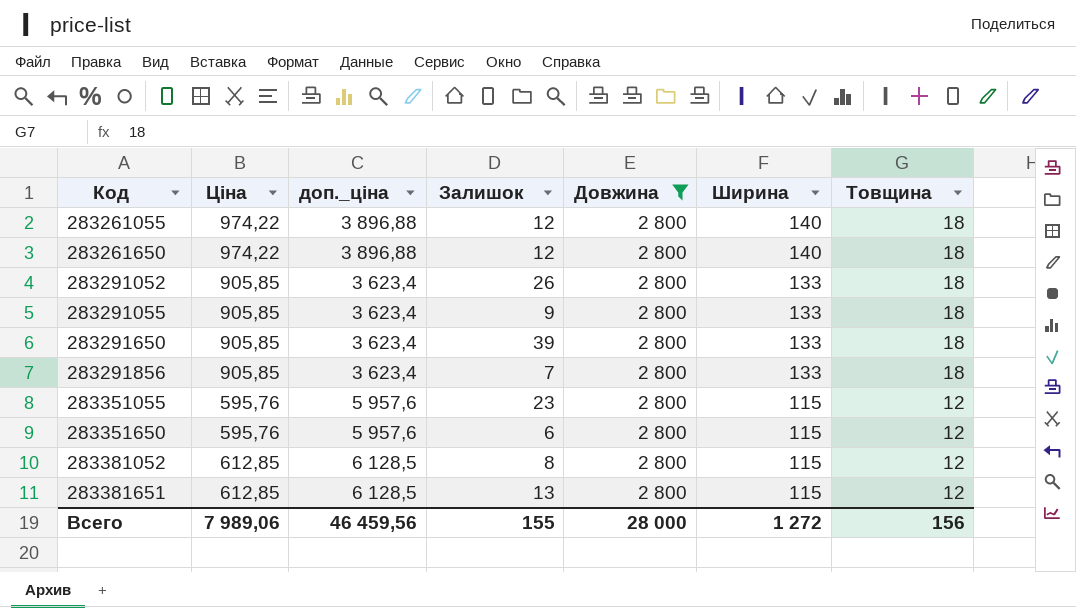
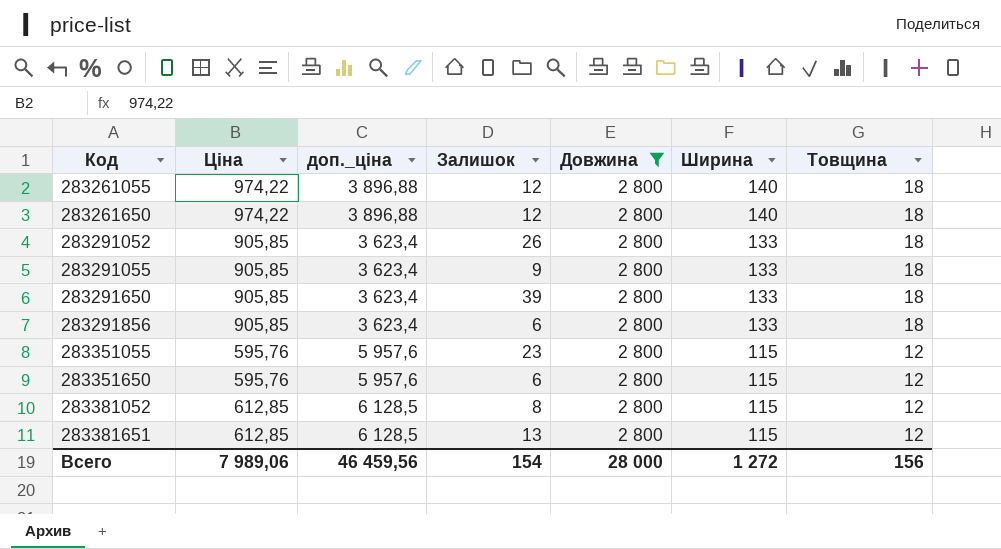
283291856 | Залишок: 7 -> 6
Всего | Залишок: 155 -> 154

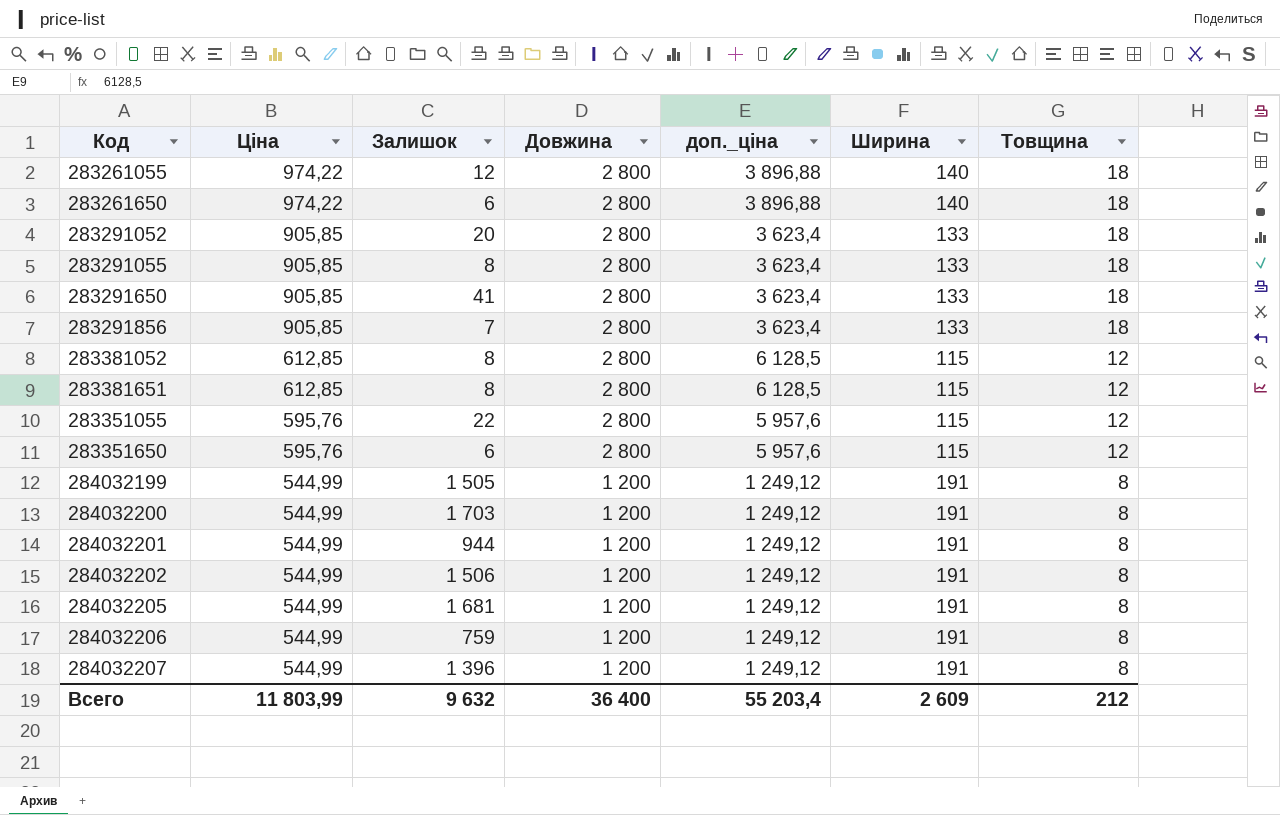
filter: Довжина = 2 800 -> none
row order: Код ascending -> Ціна descending
column доп._ціна | position: 3 -> 5
283261650 | Залишок: 12 -> 6
283291052 | Залишок: 26 -> 20
283291055 | Залишок: 9 -> 8
283291650 | Залишок: 39 -> 41
283291856 | Залишок: 6 -> 7
283381651 | Залишок: 13 -> 8
283351055 | Залишок: 23 -> 22
Всего | Ціна: 7 989,06 -> 11 803,99
Всего | Залишок: 154 -> 9 632
Всего | Довжина: 28 000 -> 36 400
Всего | доп._ціна: 46 459,56 -> 55 203,4
Всего | Ширина: 1 272 -> 2 609
Всего | Товщина: 156 -> 212

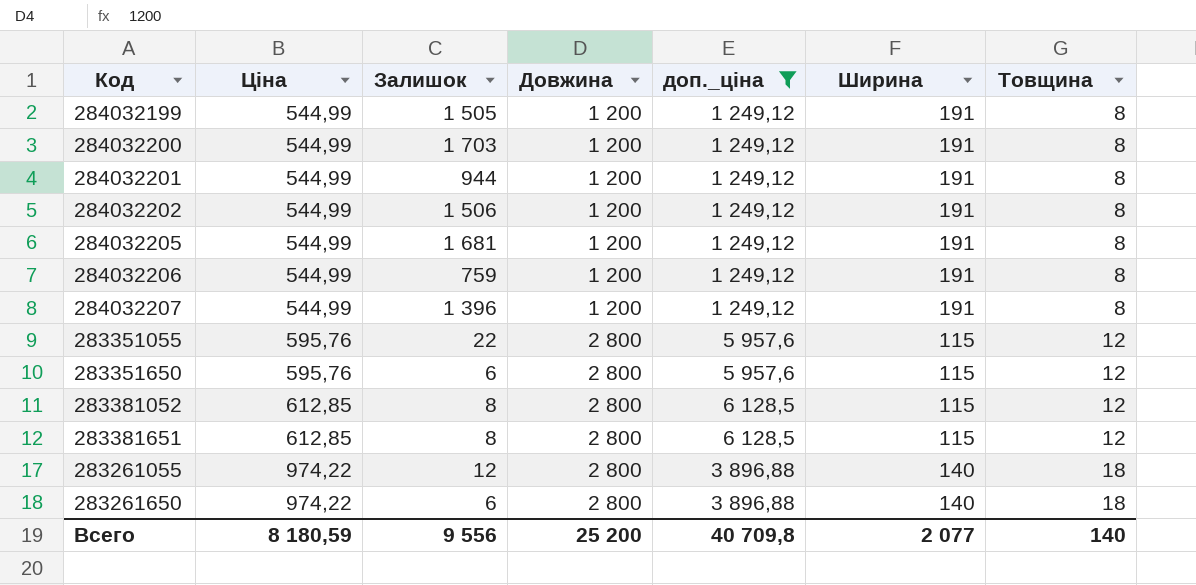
filter: none -> доп._ціна != 3 623,4
row order: Ціна descending -> Ціна ascending
Всего | Ціна: 11 803,99 -> 8 180,59
Всего | Залишок: 9 632 -> 9 556
Всего | Довжина: 36 400 -> 25 200
Всего | доп._ціна: 55 203,4 -> 40 709,8
Всего | Ширина: 2 609 -> 2 077
Всего | Товщина: 212 -> 140

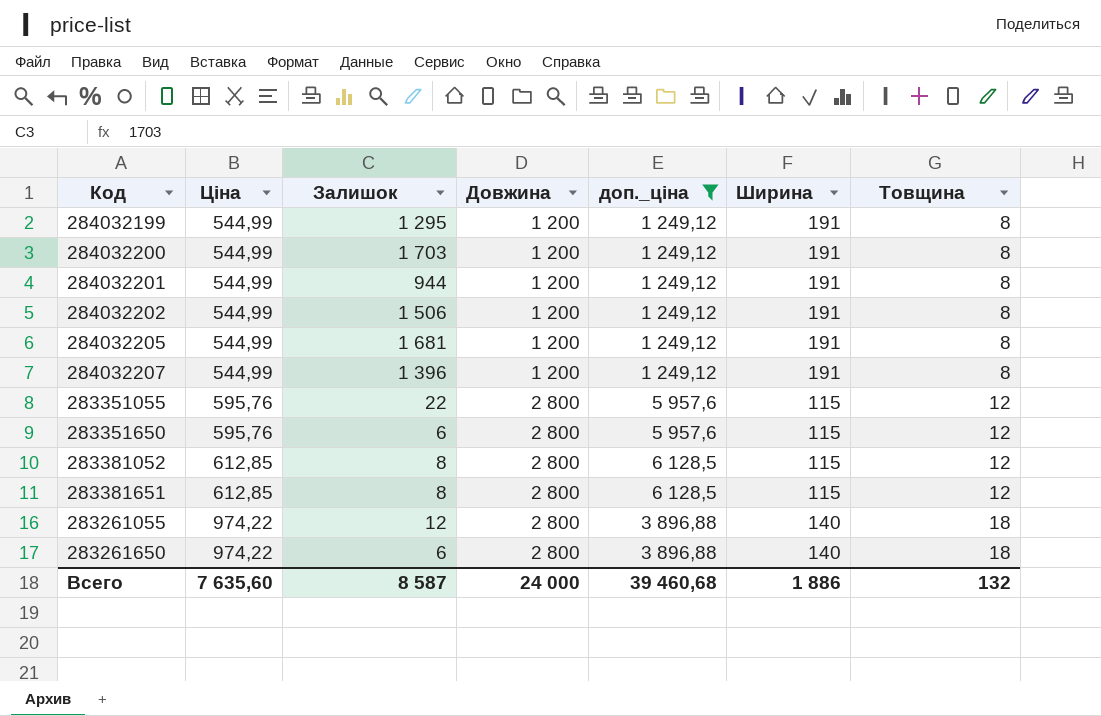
row 284032206: 544,99 | 759 | 1 200 | 1 249,12 | 191 | 8 -> none
284032199 | Залишок: 1 505 -> 1 295
Всего | Ціна: 8 180,59 -> 7 635,60
Всего | Залишок: 9 556 -> 8 587
Всего | Довжина: 25 200 -> 24 000
Всего | доп._ціна: 40 709,8 -> 39 460,68
Всего | Ширина: 2 077 -> 1 886
Всего | Товщина: 140 -> 132

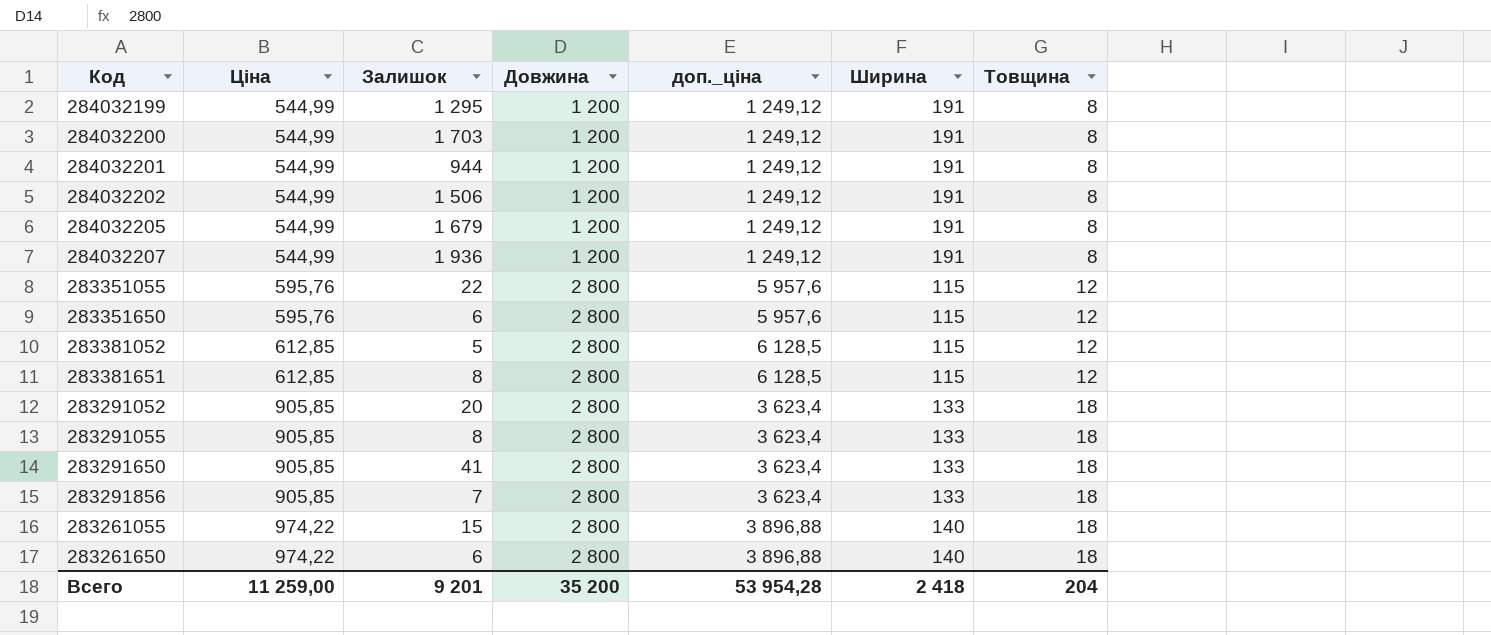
filter: доп._ціна != 3 623,4 -> none
284032205 | Залишок: 1 681 -> 1 679
284032207 | Залишок: 1 396 -> 1 936
283381052 | Залишок: 8 -> 5
283261055 | Залишок: 12 -> 15
Всего | Ціна: 7 635,60 -> 11 259,00
Всего | Залишок: 8 587 -> 9 201
Всего | Довжина: 24 000 -> 35 200
Всего | доп._ціна: 39 460,68 -> 53 954,28
Всего | Ширина: 1 886 -> 2 418
Всего | Товщина: 132 -> 204

